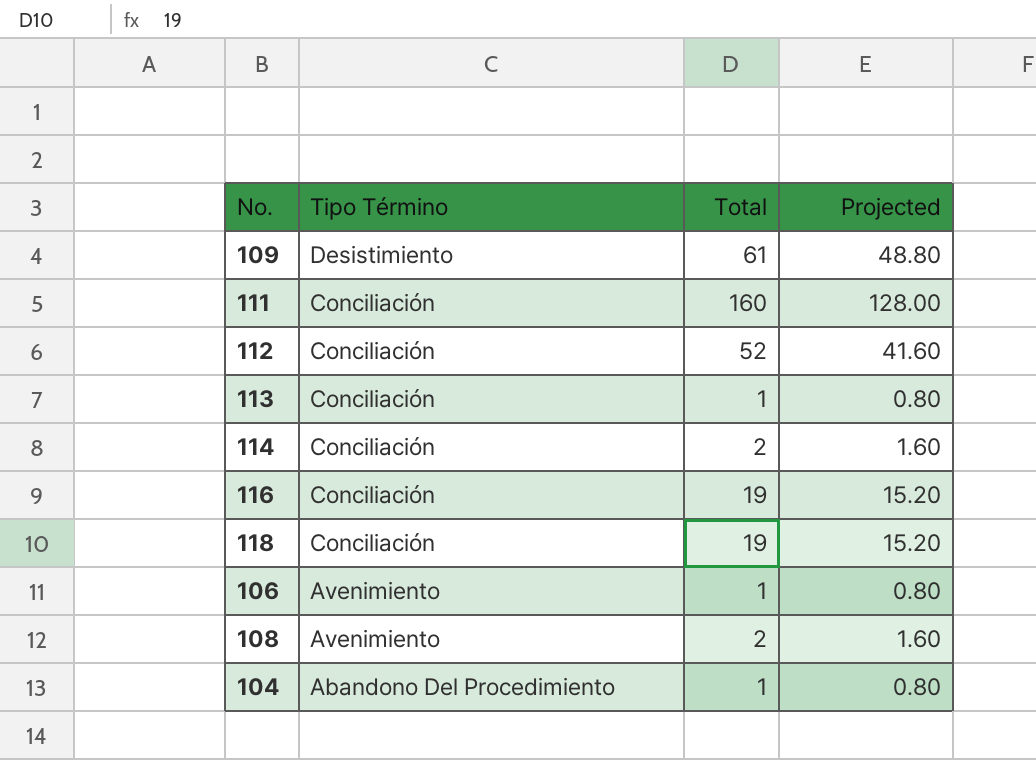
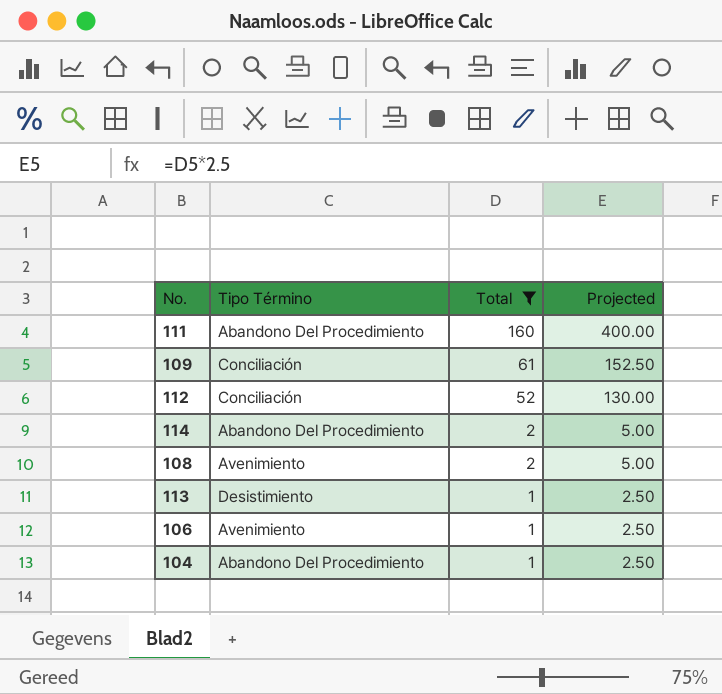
filter: none -> Total != 19
row order: Tipo Término descending -> Total descending
column Projected | formula: [Total] * 0.8 -> [Total] * 2.5
111 | Tipo Término: Conciliación -> Abandono Del Procedimiento
109 | Tipo Término: Desistimiento -> Conciliación
114 | Tipo Término: Conciliación -> Abandono Del Procedimiento
113 | Tipo Término: Conciliación -> Desistimiento

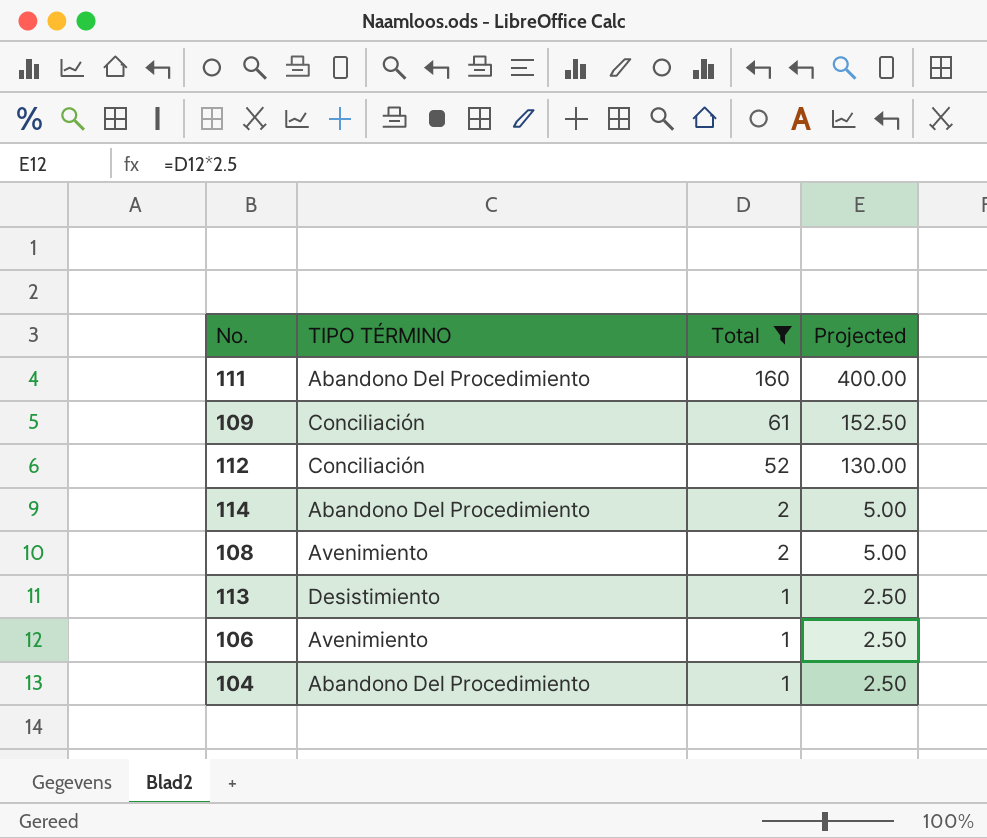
column name: Tipo Término -> TIPO TÉRMINO

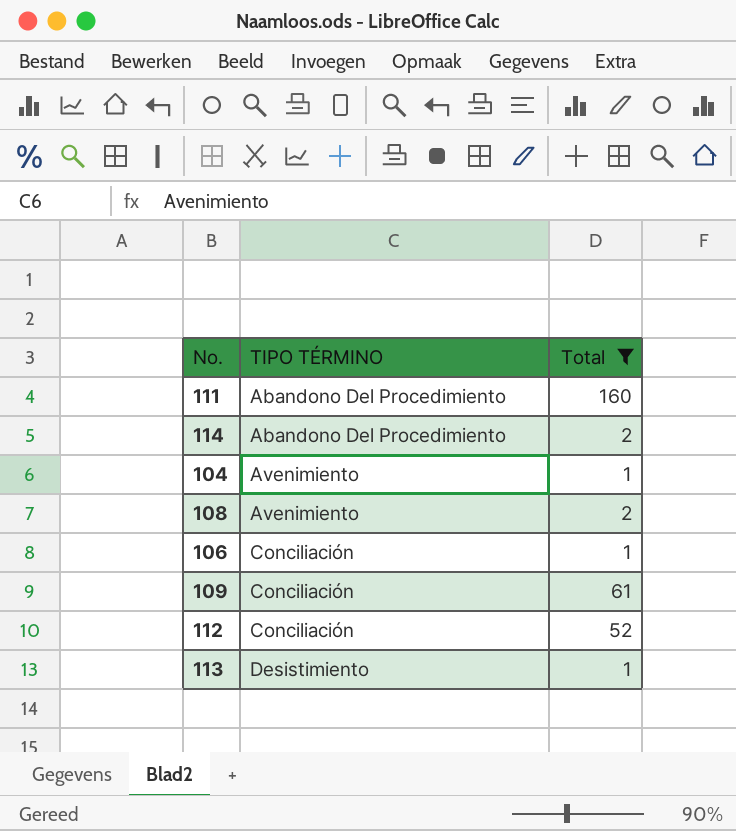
row order: Total descending -> TIPO TÉRMINO ascending
column Projected | formula: [Total] * 2.5 -> none
104 | TIPO TÉRMINO: Abandono Del Procedimiento -> Avenimiento
106 | TIPO TÉRMINO: Avenimiento -> Conciliación

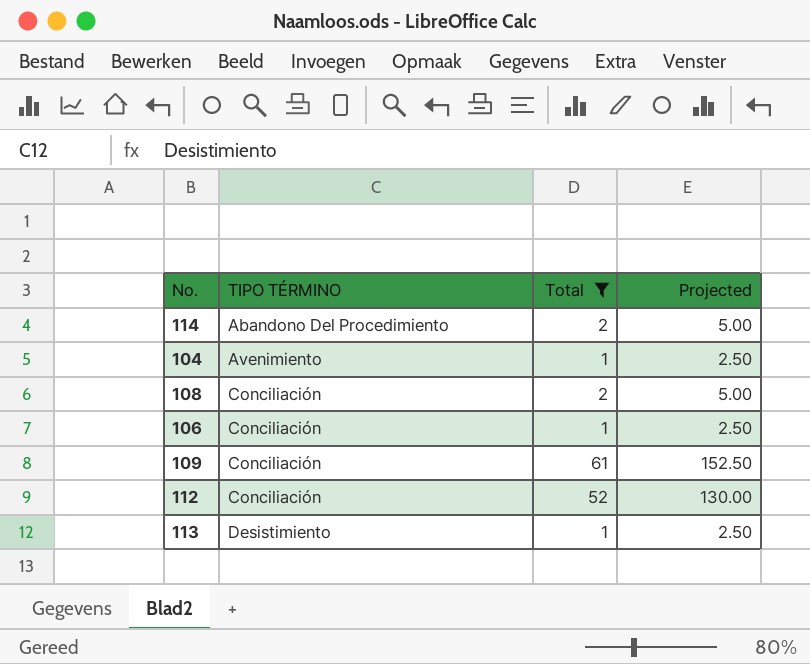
column Projected | formula: none -> [Total] * 2.5
row 111: Abandono Del Procedimiento | 160 -> none
108 | TIPO TÉRMINO: Avenimiento -> Conciliación

